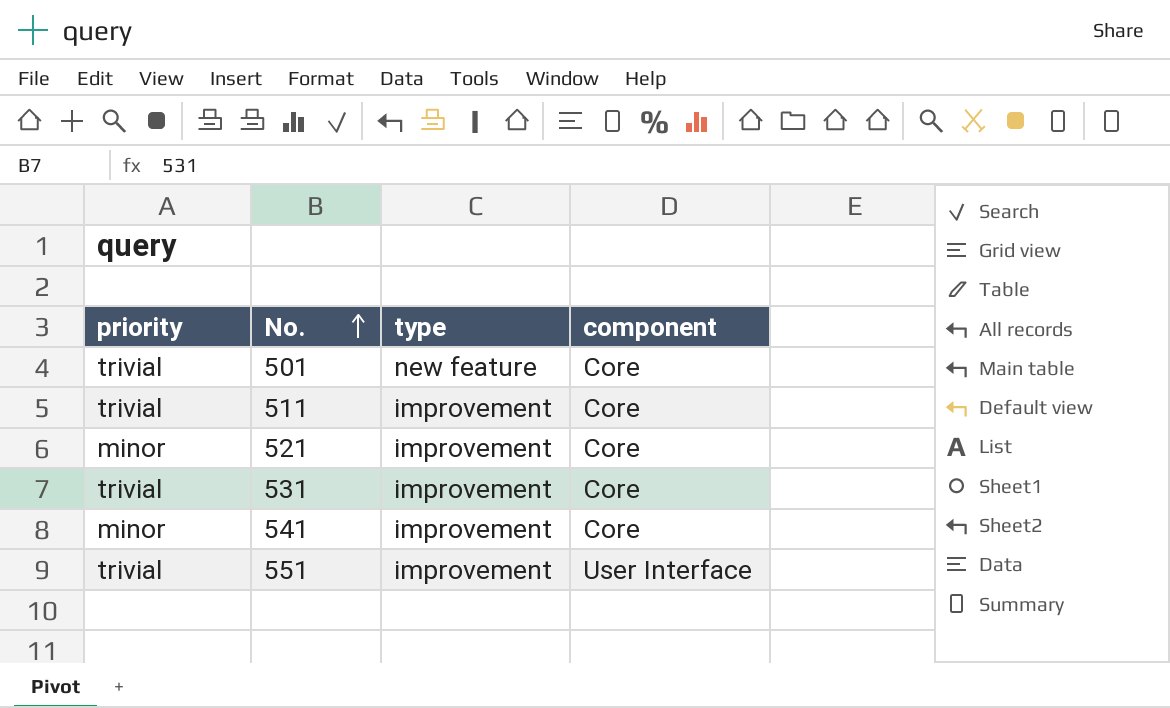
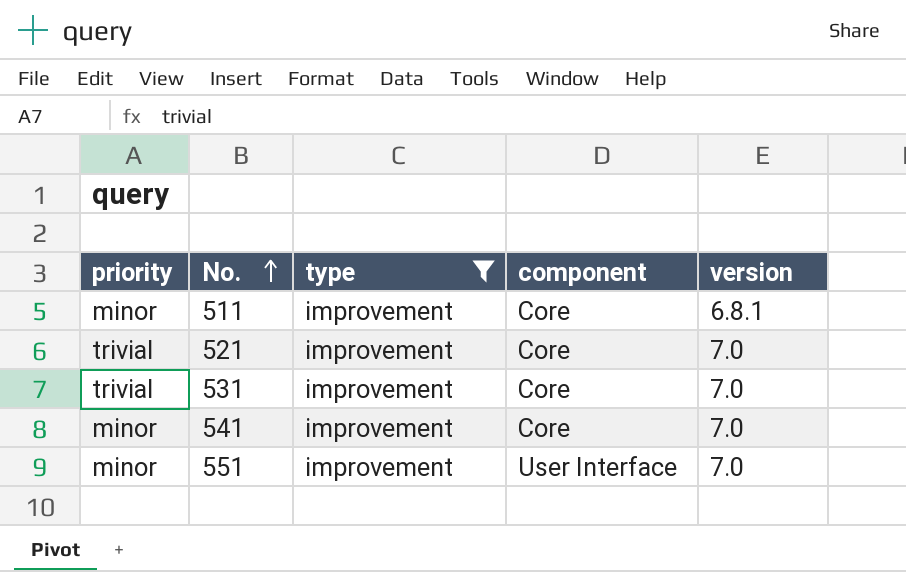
filter: none -> type = improvement
column version | position: none -> 5
511 | priority: trivial -> minor
521 | priority: minor -> trivial
551 | priority: trivial -> minor

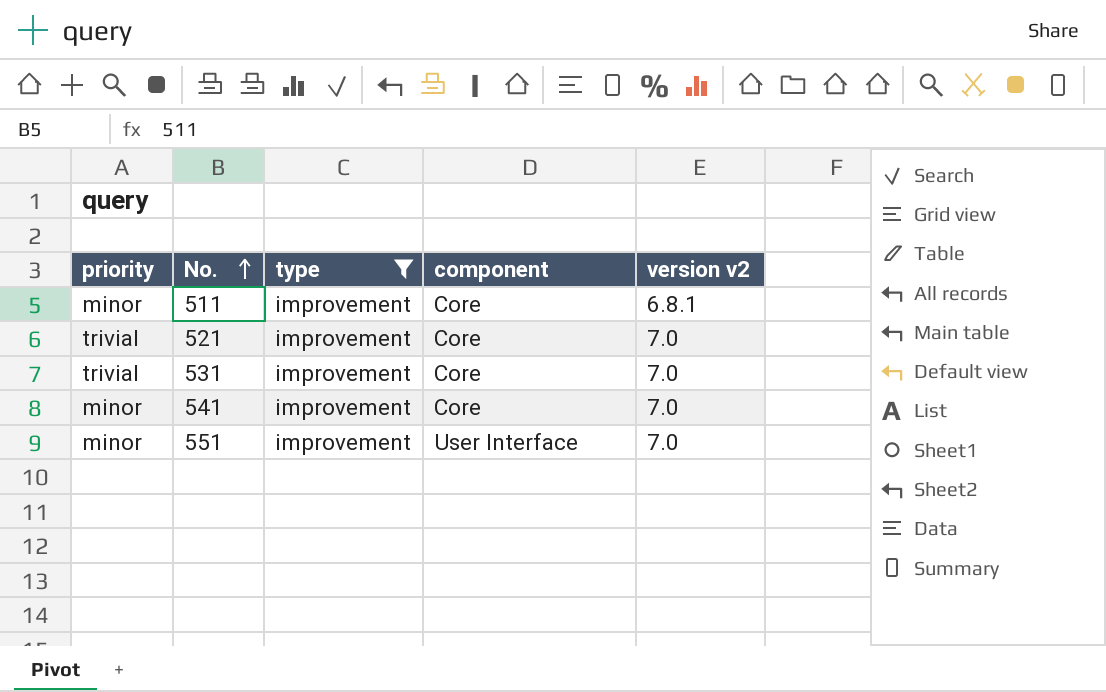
column name: version -> version v2

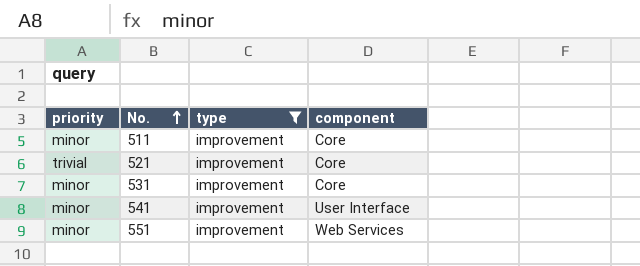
column version v2 | position: 5 -> none
531 | priority: trivial -> minor
541 | component: Core -> User Interface
551 | component: User Interface -> Web Services

